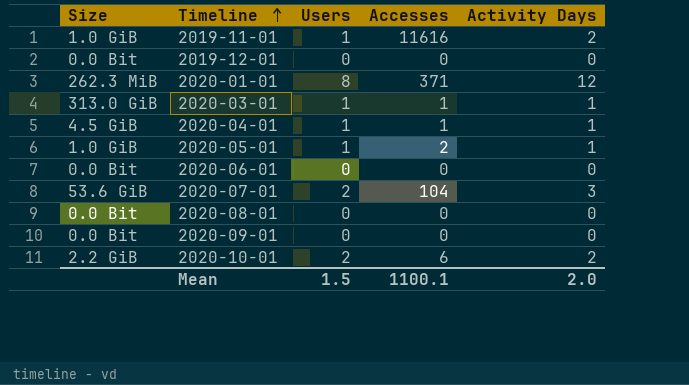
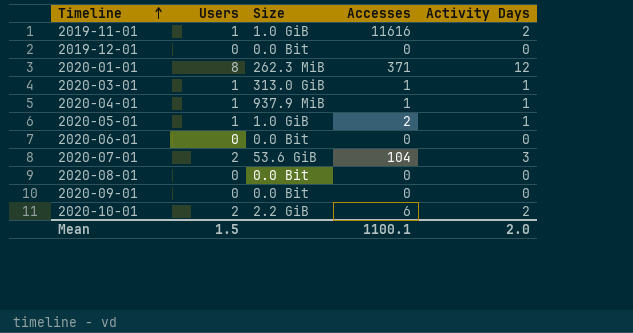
column Size | position: 1 -> 3
2020-04-01 | Size: 4.5 GiB -> 937.9 MiB

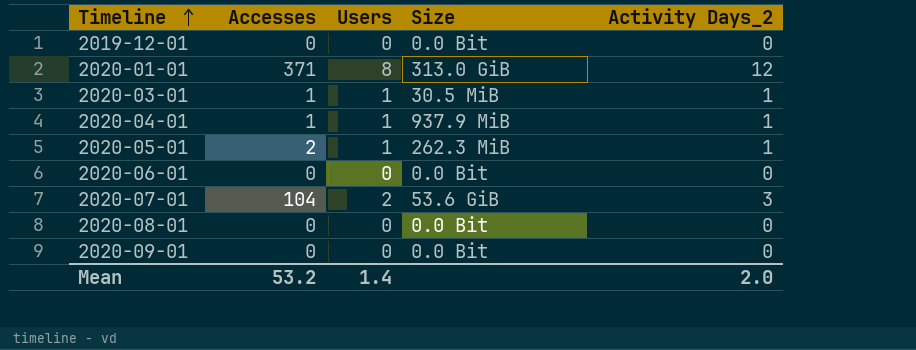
column Accesses | position: 4 -> 2
column name: Activity Days -> Activity Days_2
row 2019-11-01: 1 | 1.0 GiB | 11616 | 2 -> none
row 2020-10-01: 2 | 2.2 GiB | 6 | 2 -> none
2020-01-01 | Size: 262.3 MiB -> 313.0 GiB
2020-03-01 | Size: 313.0 GiB -> 30.5 MiB
2020-05-01 | Size: 1.0 GiB -> 262.3 MiB
Mean | Accesses: 1100.1 -> 53.2
Mean | Users: 1.5 -> 1.4

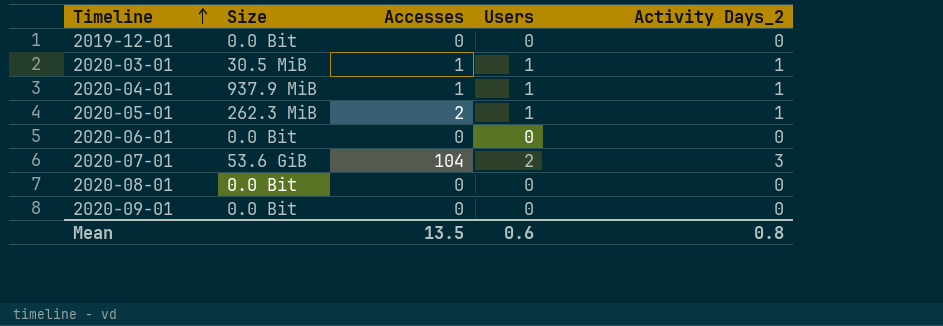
column Size | position: 4 -> 2
row 2020-01-01: 371 | 8 | 313.0 GiB | 12 -> none
Mean | Accesses: 53.2 -> 13.5
Mean | Users: 1.4 -> 0.6
Mean | Activity Days_2: 2.0 -> 0.8

